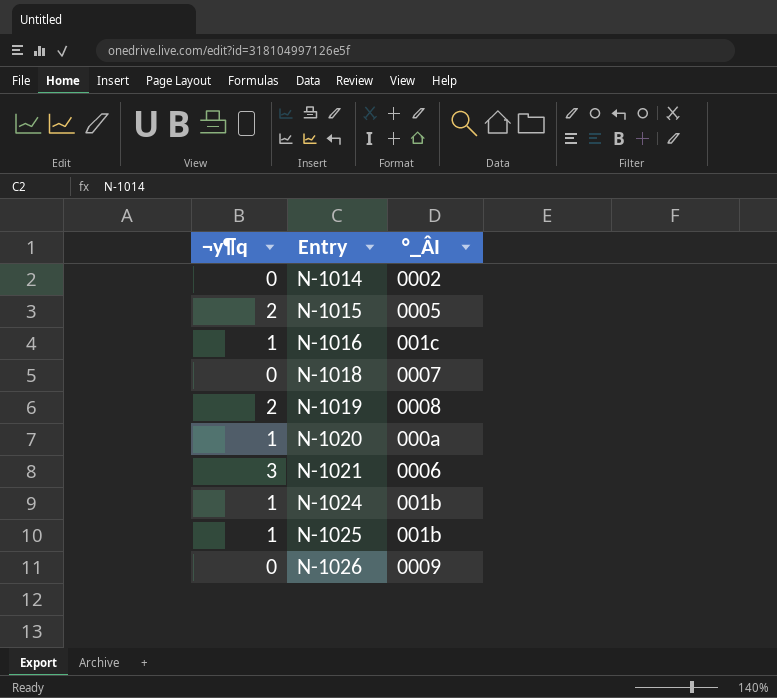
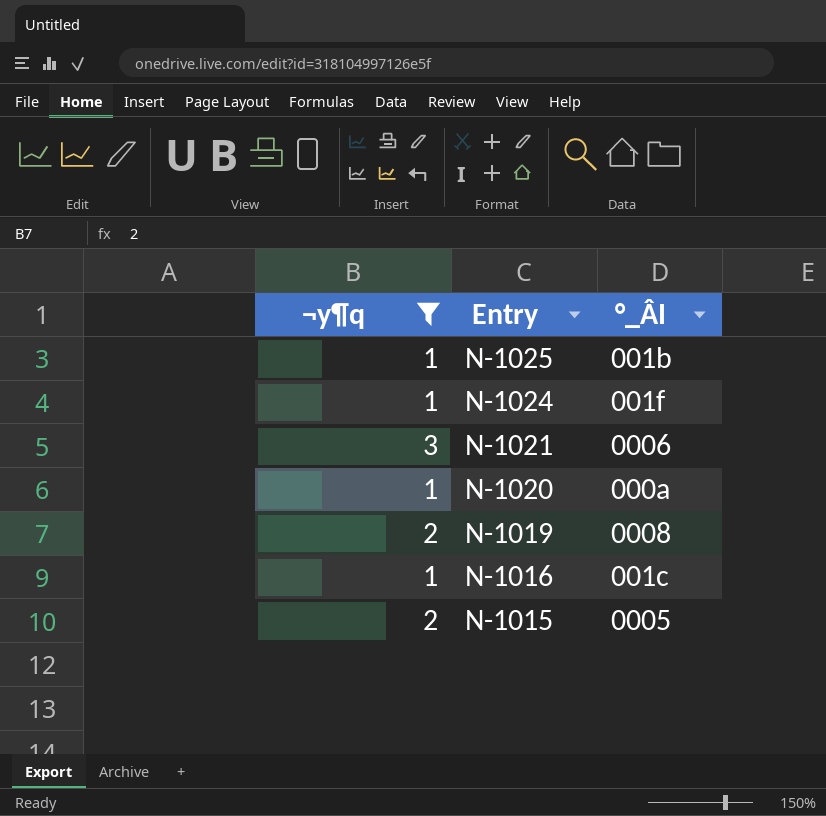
filter: none -> ¬y¶q != 0
row order: Entry ascending -> Entry descending
N-1024 | °_ÂI: 001b -> 001f

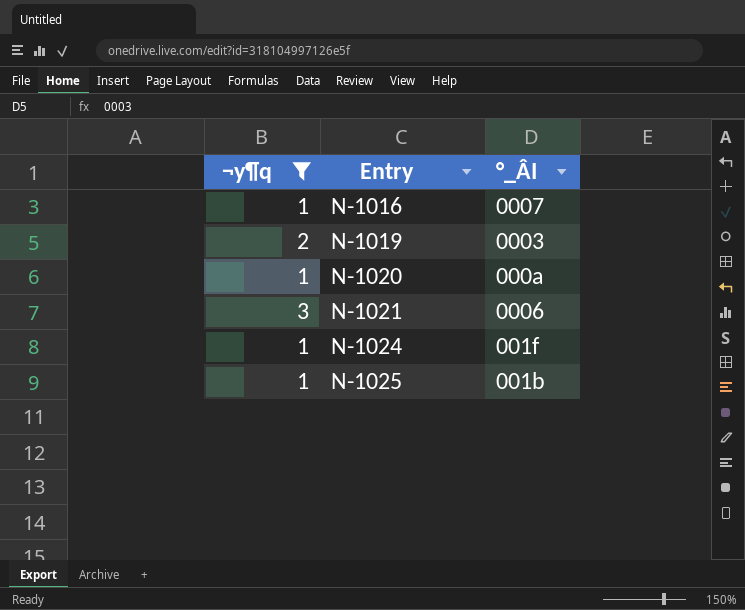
row order: Entry descending -> Entry ascending
row N-1015: 2 | 0005 -> none
N-1016 | °_ÂI: 001c -> 0007
N-1019 | °_ÂI: 0008 -> 0003

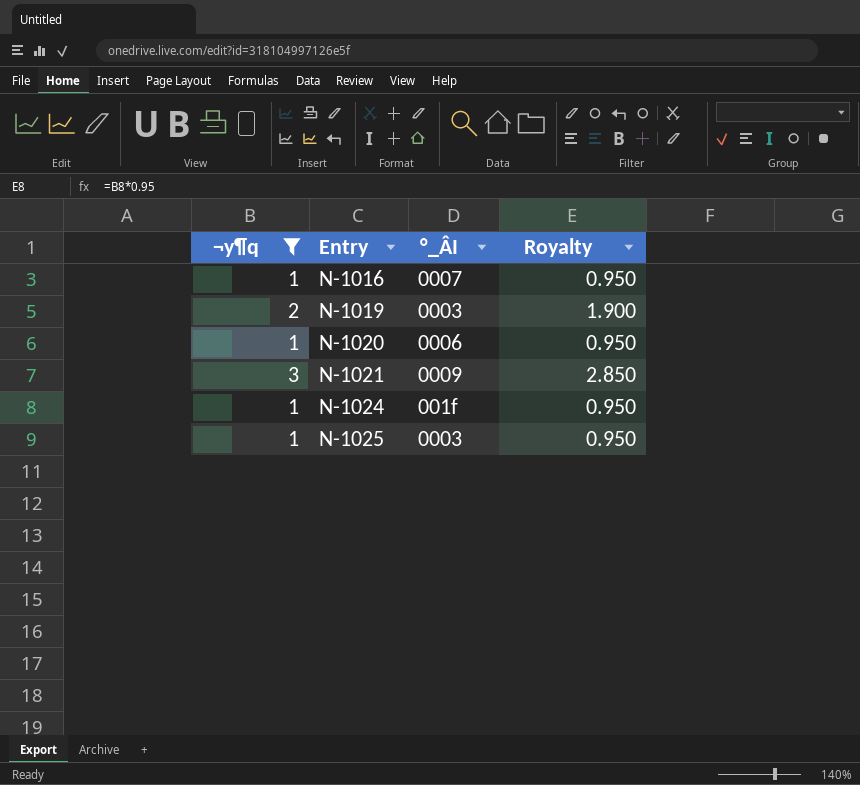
column Royalty | formula: none -> [¬y¶q] * 0.95
N-1020 | °_ÂI: 000a -> 0006
N-1021 | °_ÂI: 0006 -> 0009
N-1025 | °_ÂI: 001b -> 0003

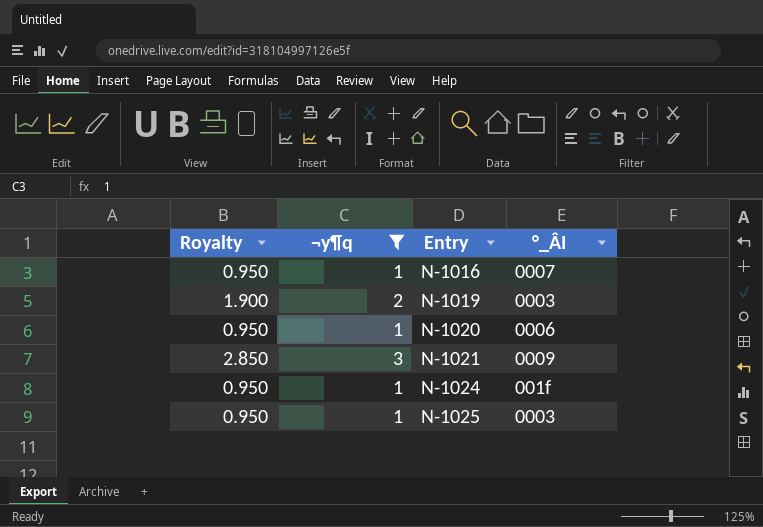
column Royalty | position: 4 -> 1

